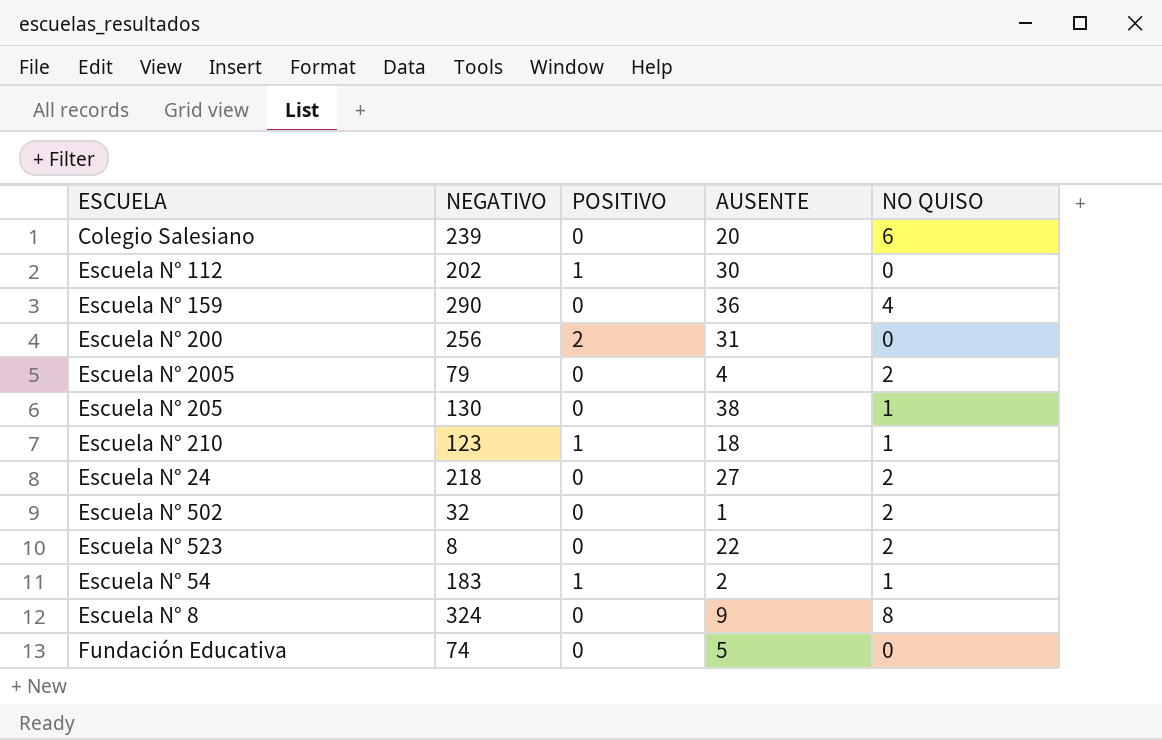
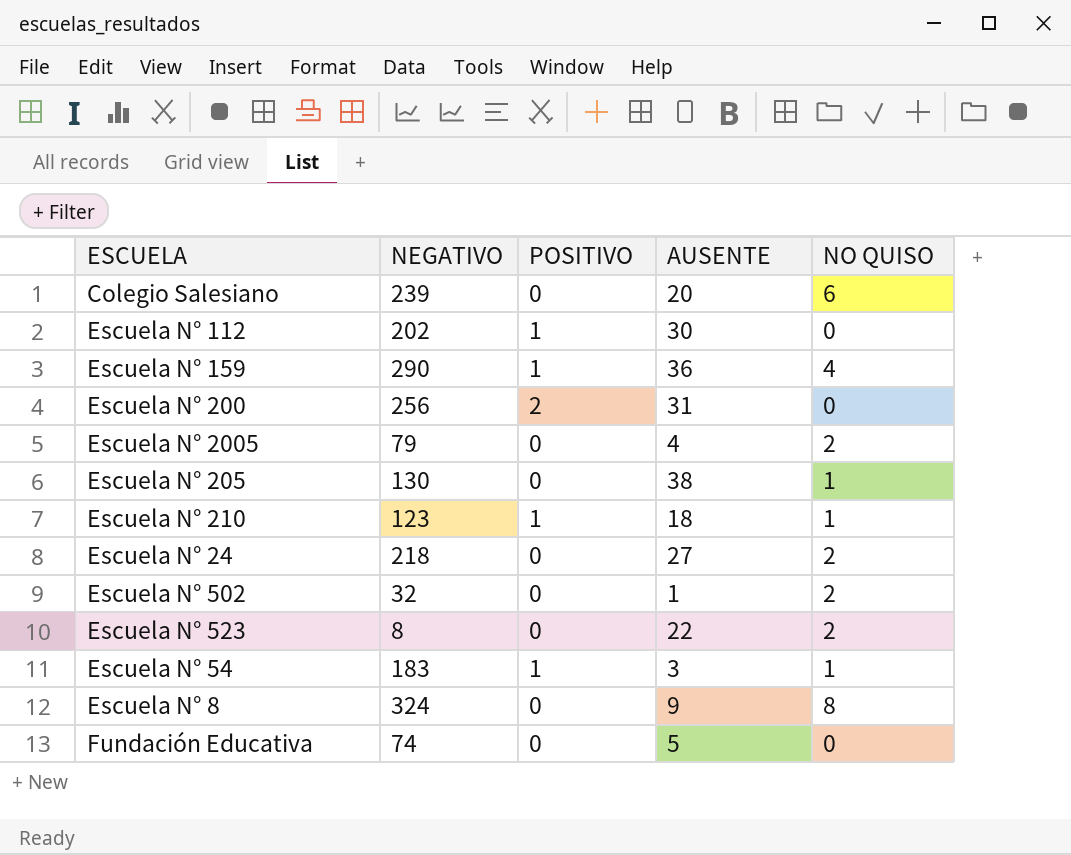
Escuela N° 159 | POSITIVO: 0 -> 1
Escuela N° 54 | AUSENTE: 2 -> 3

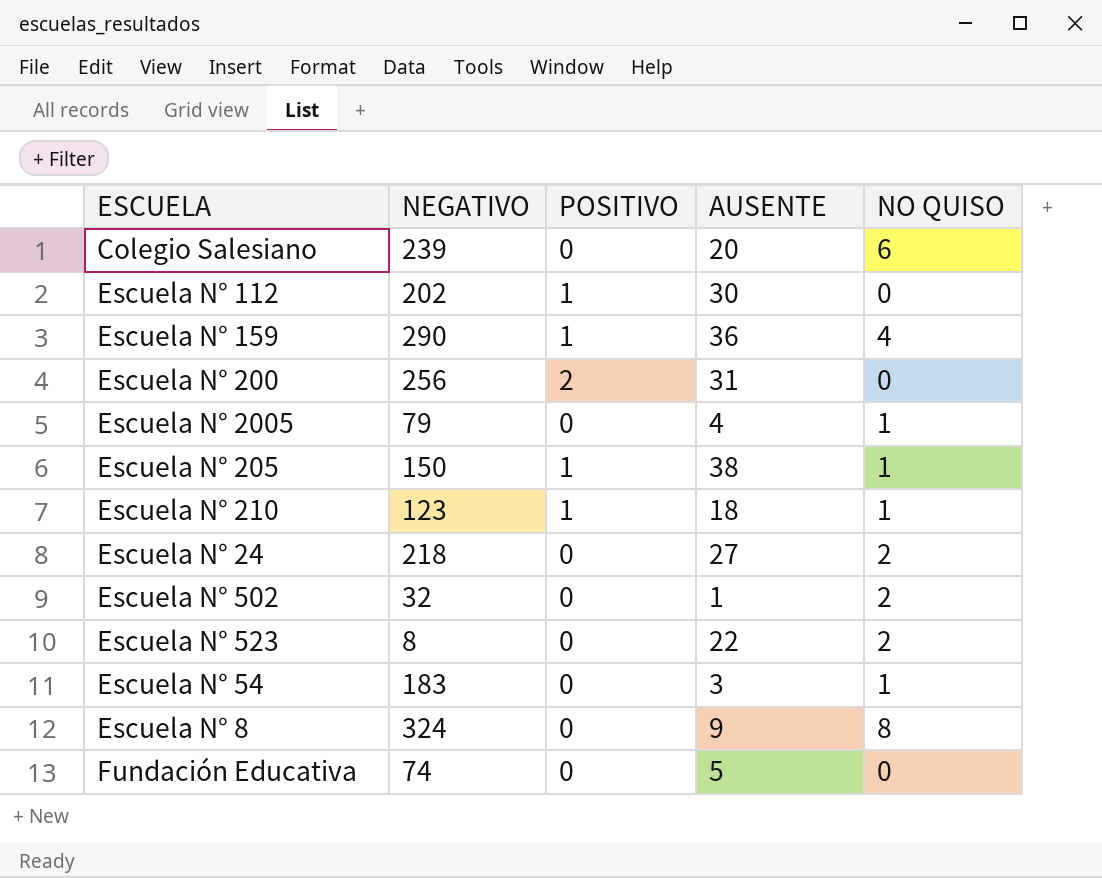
Escuela N° 2005 | NO QUISO: 2 -> 1
Escuela N° 205 | NEGATIVO: 130 -> 150
Escuela N° 205 | POSITIVO: 0 -> 1
Escuela N° 54 | POSITIVO: 1 -> 0

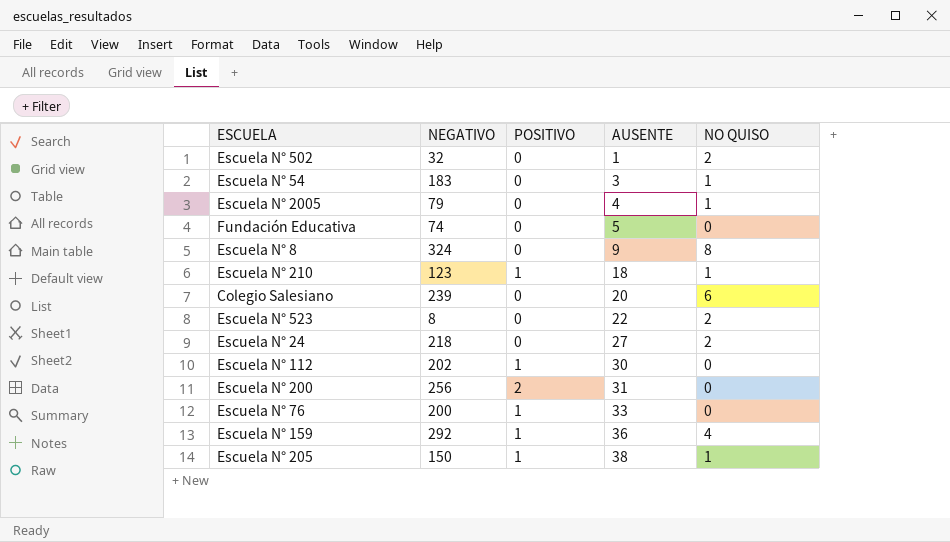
row order: none -> AUSENTE ascending
row Escuela N° 76: none -> 200 | 1 | 33 | 0
Escuela N° 159 | NEGATIVO: 290 -> 292

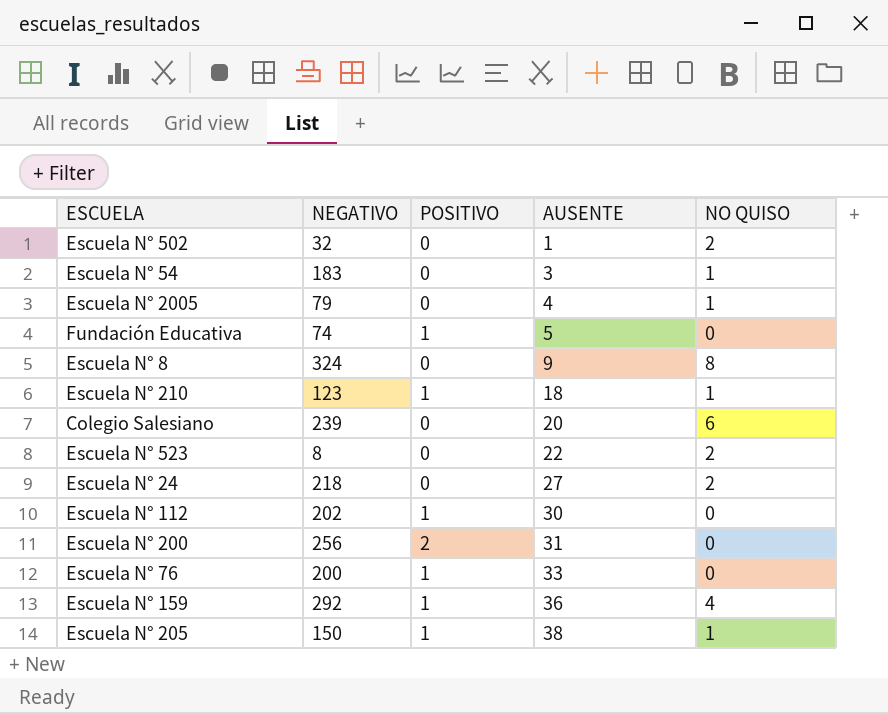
Fundación Educativa | POSITIVO: 0 -> 1

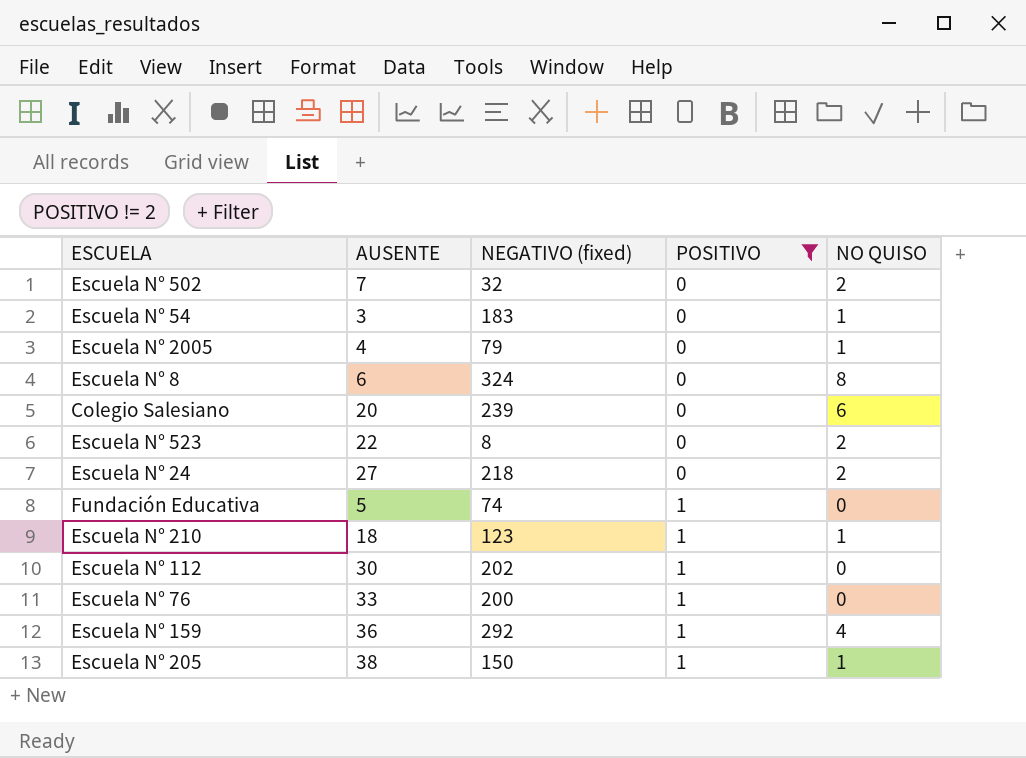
filter: none -> POSITIVO != 2
row order: AUSENTE ascending -> POSITIVO ascending
column AUSENTE | position: 4 -> 2
column name: NEGATIVO -> NEGATIVO (fixed)
Escuela N° 502 | AUSENTE: 1 -> 7
Escuela N° 8 | AUSENTE: 9 -> 6

